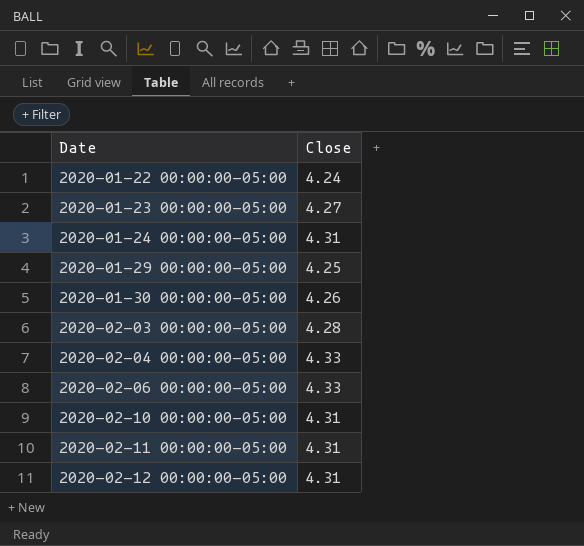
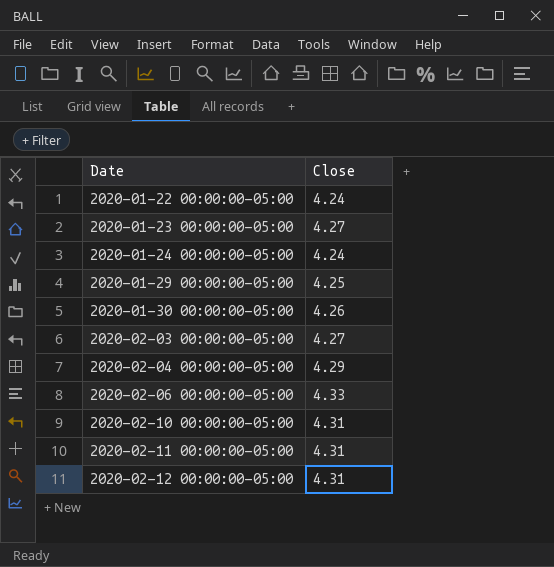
2020-01-24 00:00:00-05:00 | Close: 4.31 -> 4.24
2020-02-03 00:00:00-05:00 | Close: 4.28 -> 4.27
2020-02-04 00:00:00-05:00 | Close: 4.33 -> 4.29

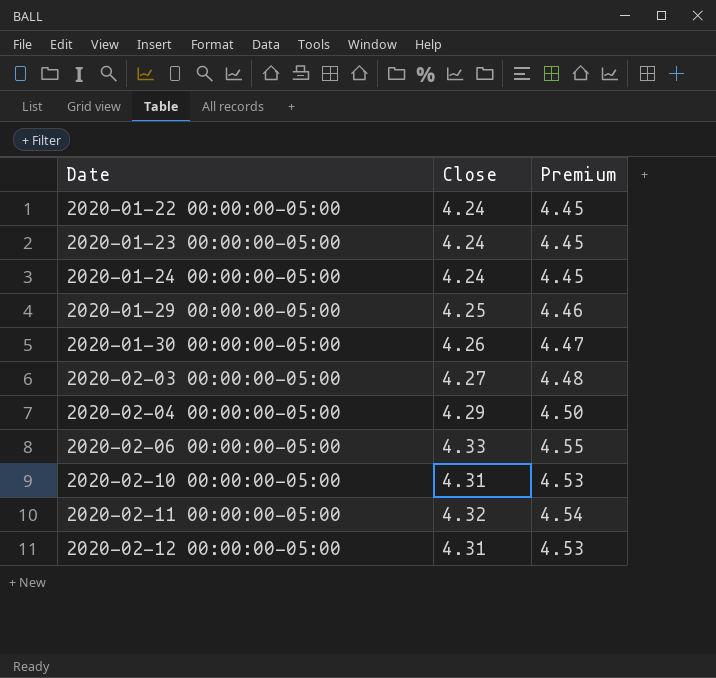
column Premium | formula: none -> [Close] * 1.05
2020-01-23 00:00:00-05:00 | Close: 4.27 -> 4.24
2020-02-11 00:00:00-05:00 | Close: 4.31 -> 4.32

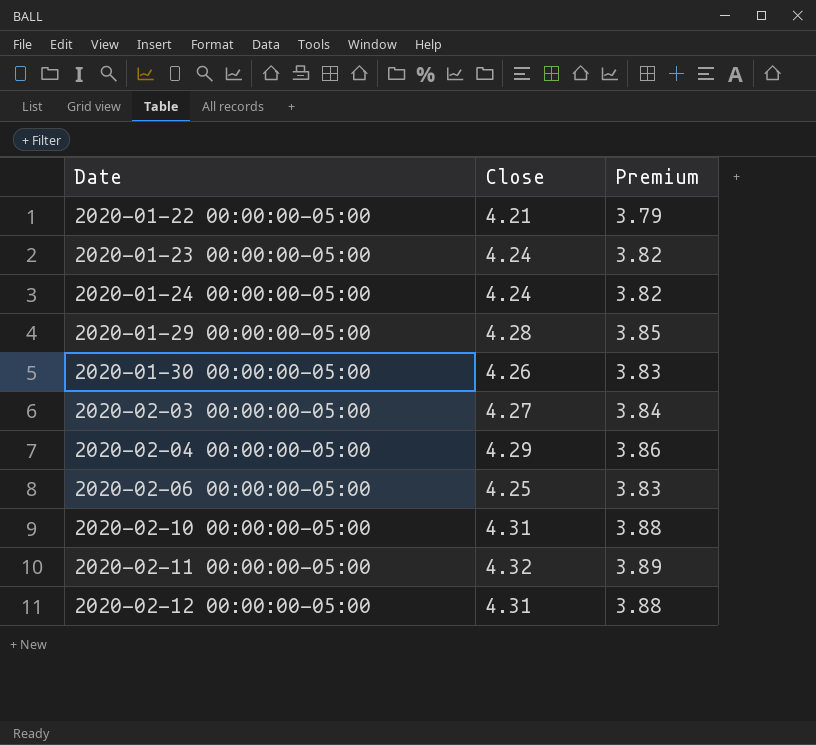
column Premium | formula: [Close] * 1.05 -> [Close] * 0.9
2020-01-22 00:00:00-05:00 | Close: 4.24 -> 4.21
2020-01-29 00:00:00-05:00 | Close: 4.25 -> 4.28
2020-02-06 00:00:00-05:00 | Close: 4.33 -> 4.25

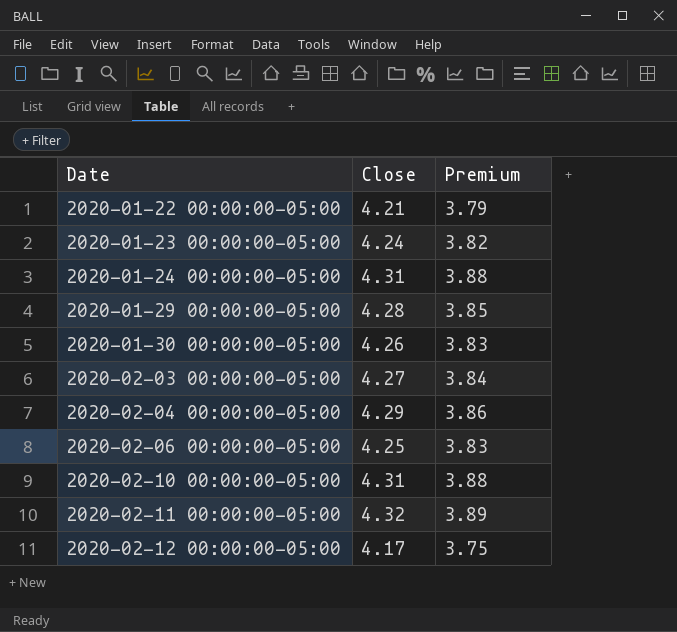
2020-01-24 00:00:00-05:00 | Close: 4.24 -> 4.31
2020-01-24 00:00:00-05:00 | Premium: 3.82 -> 3.88
2020-02-12 00:00:00-05:00 | Close: 4.31 -> 4.17
2020-02-12 00:00:00-05:00 | Premium: 3.88 -> 3.75

